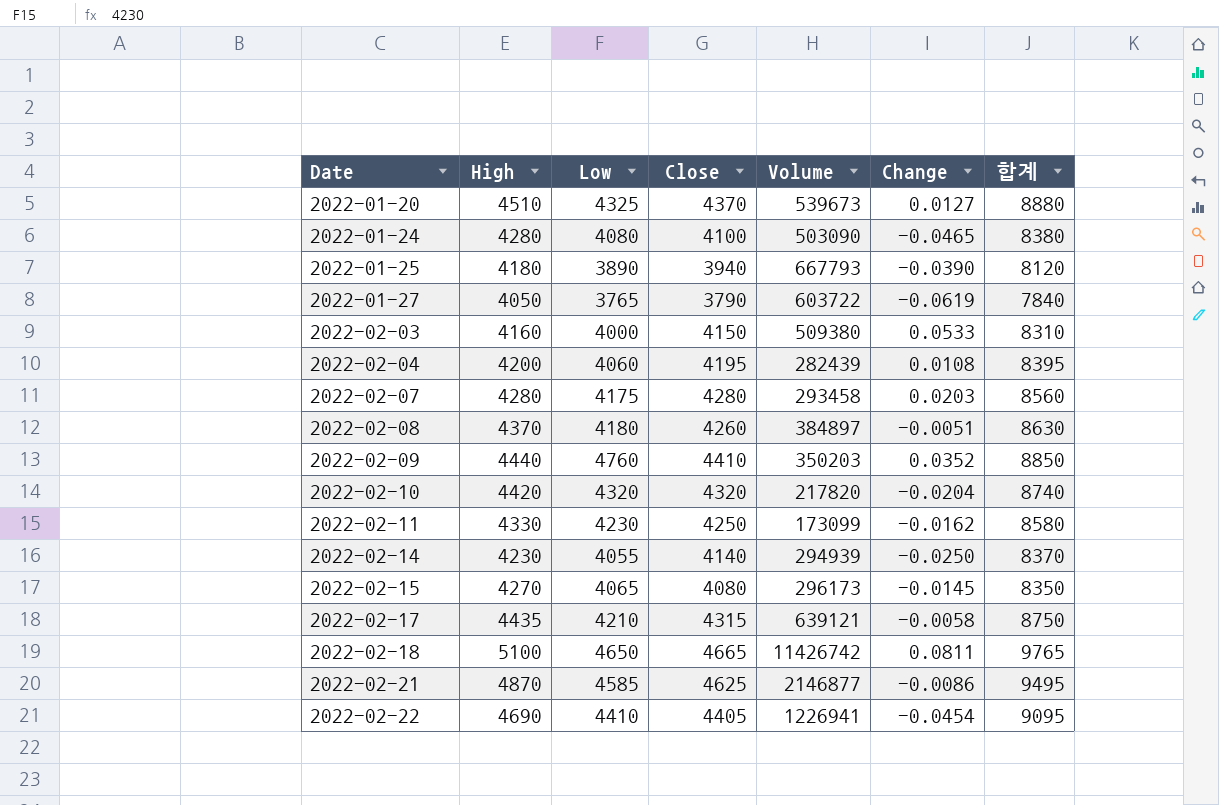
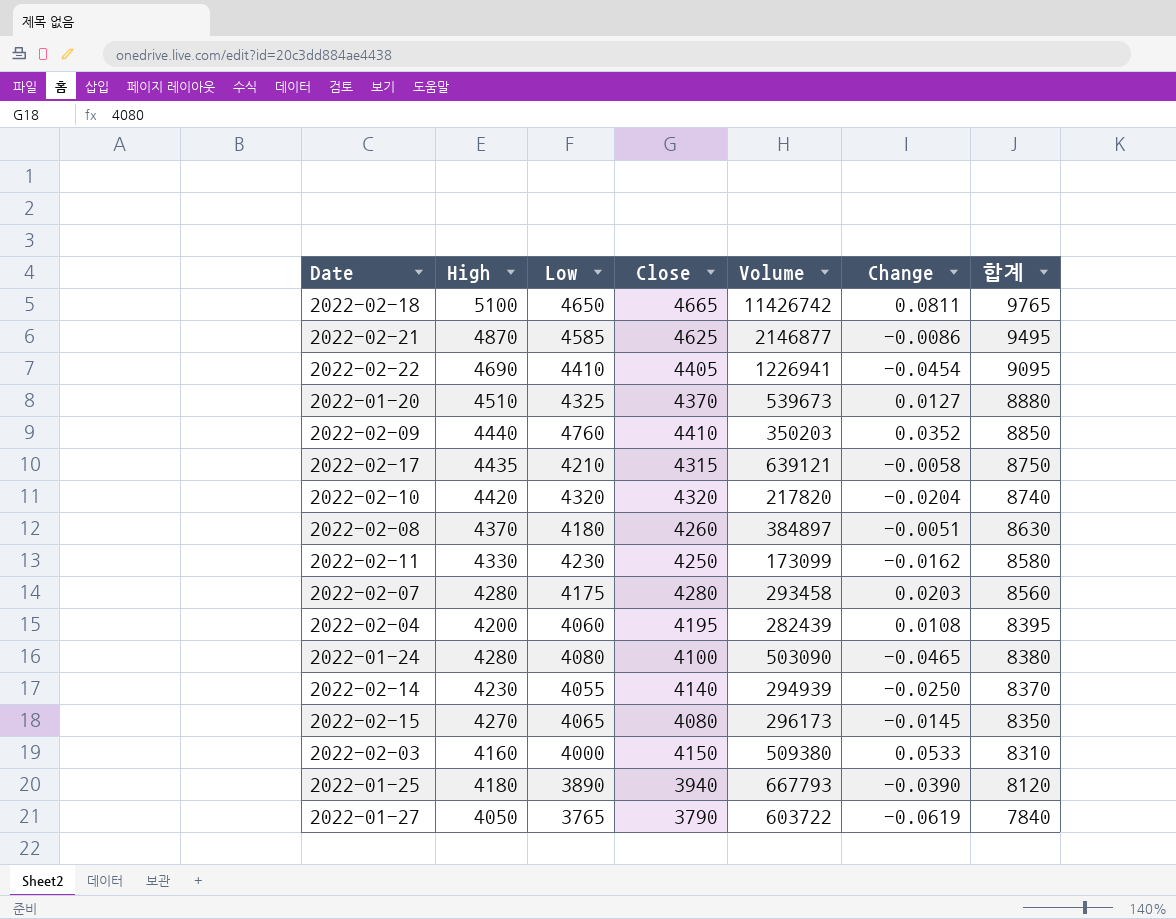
row order: Date ascending -> 합계 descending

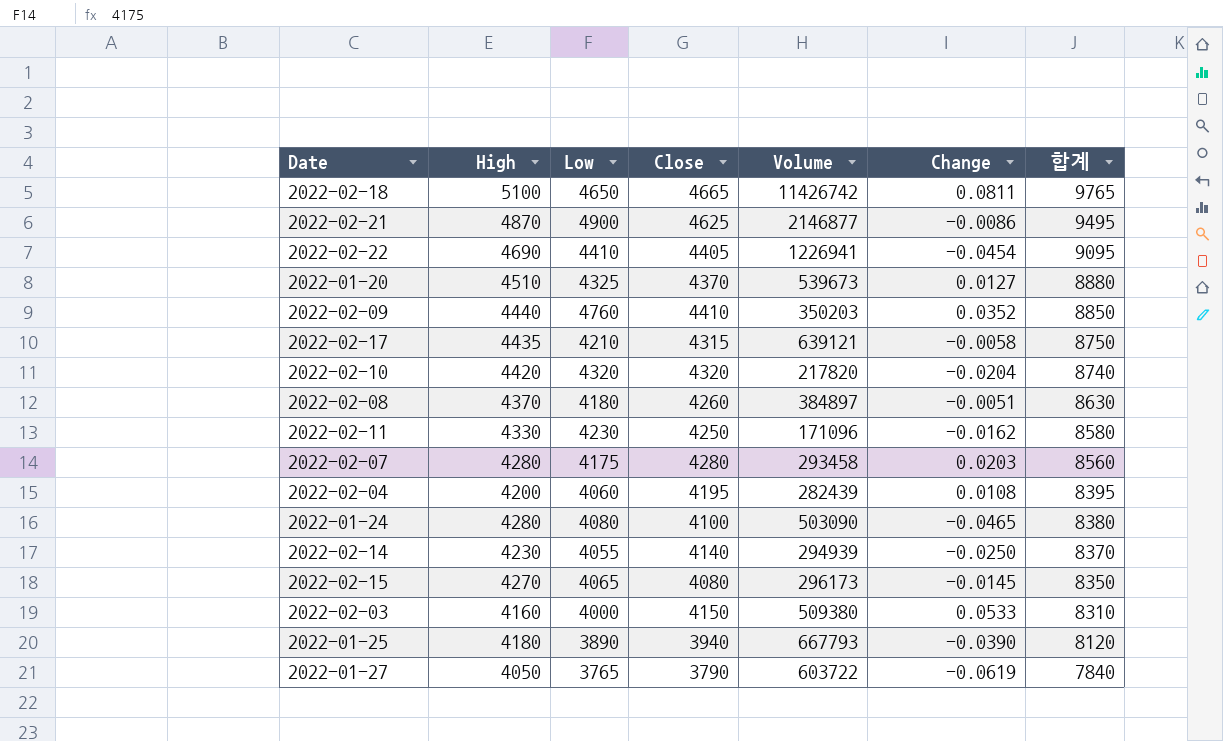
2022-02-21 | Low: 4585 -> 4900
2022-02-11 | Volume: 173099 -> 171096

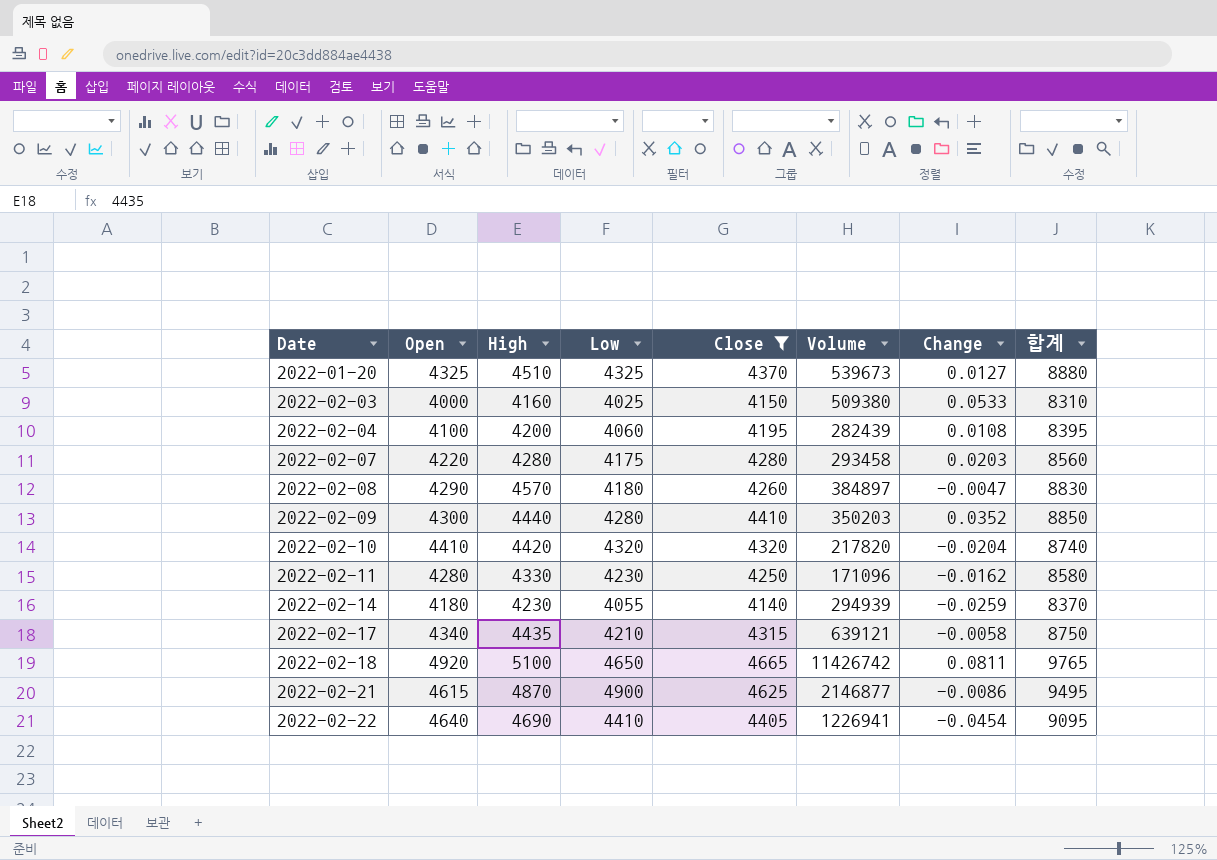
filter: none -> Close >= 4140
row order: 합계 descending -> Date ascending
column Open | position: none -> 2
2022-02-03 | Low: 4000 -> 4025
2022-02-08 | High: 4370 -> 4570
2022-02-08 | Change: -0.0051 -> -0.0047
2022-02-08 | 합계: 8630 -> 8830
2022-02-09 | Low: 4760 -> 4280
2022-02-14 | Change: -0.0250 -> -0.0259

